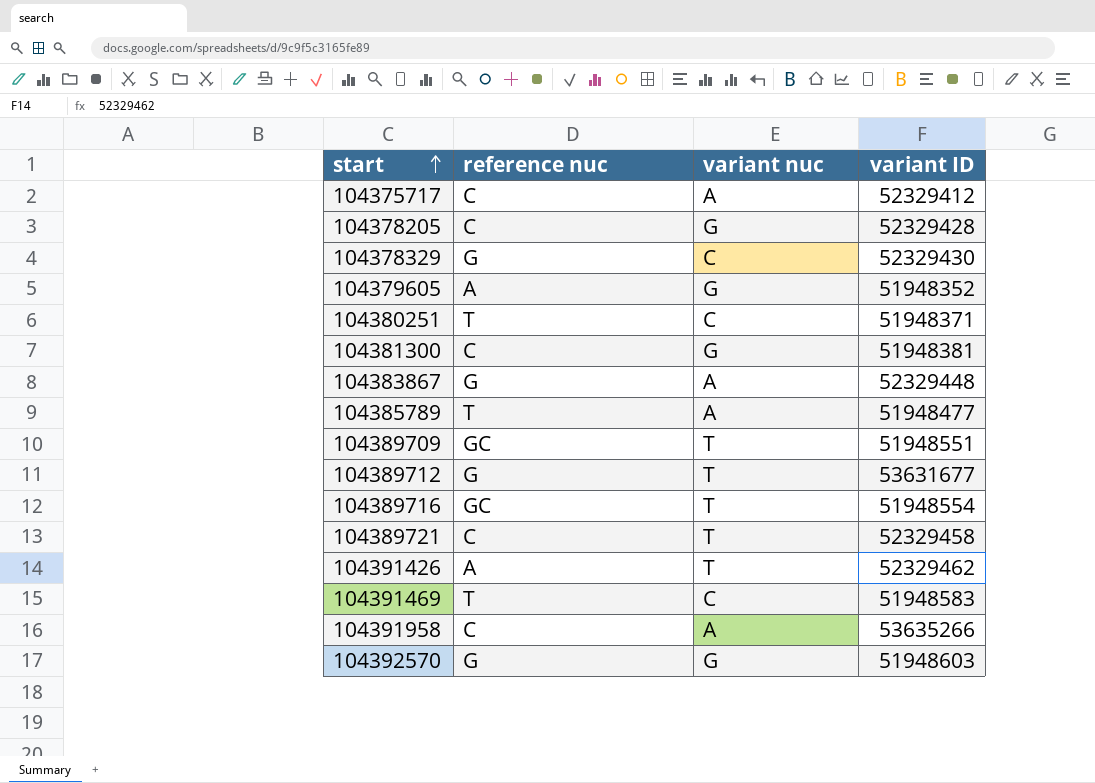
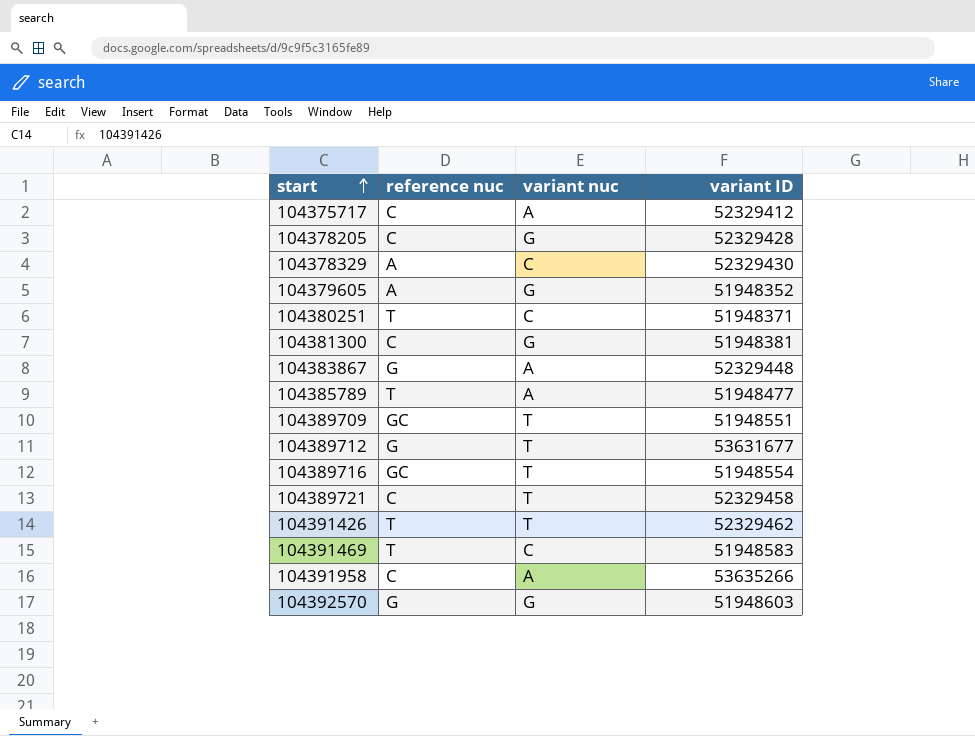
104378329 | reference nuc: G -> A
104391426 | reference nuc: A -> T

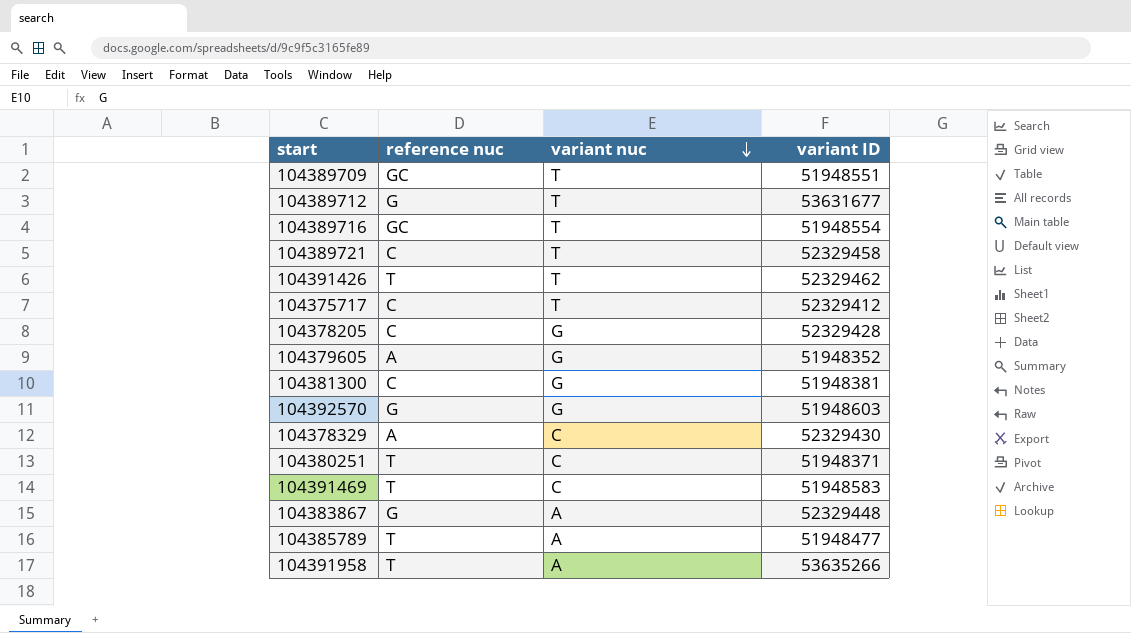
row order: start ascending -> variant nuc descending
104375717 | variant nuc: A -> T
104391958 | reference nuc: C -> T

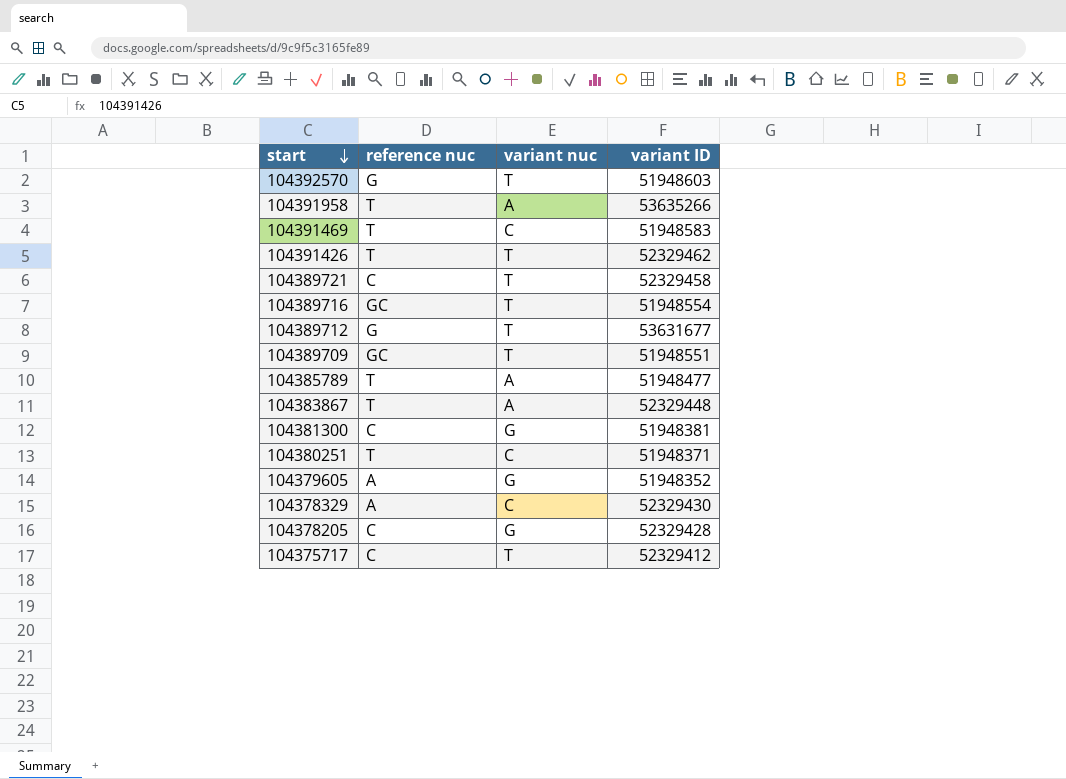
row order: variant nuc descending -> start descending
104392570 | variant nuc: G -> T
104383867 | reference nuc: G -> T

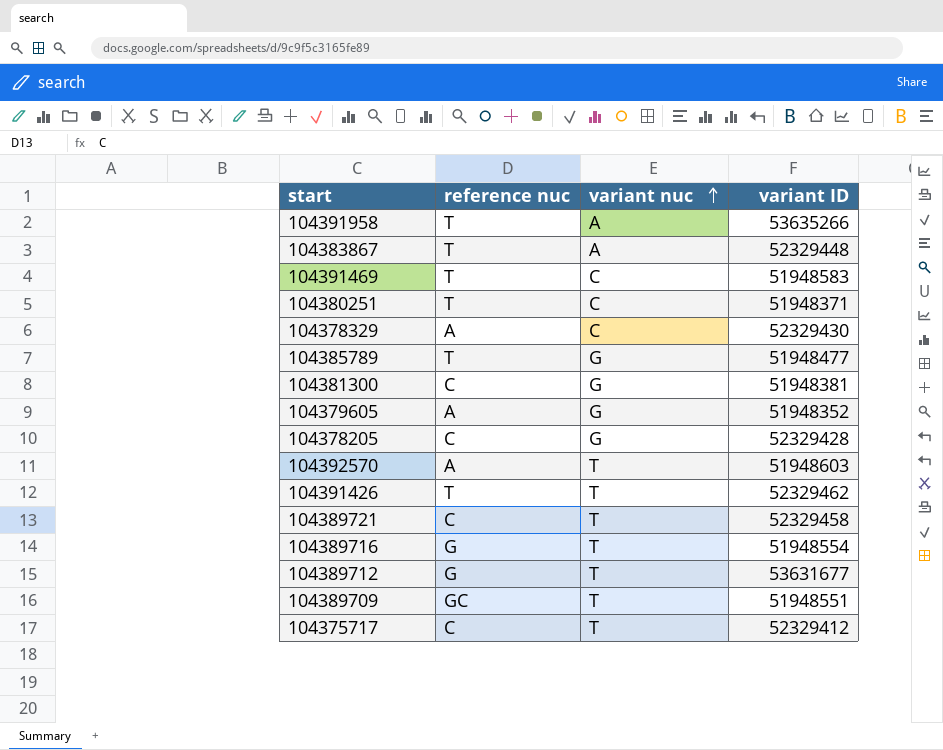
row order: start descending -> variant nuc ascending
104385789 | variant nuc: A -> G
104392570 | reference nuc: G -> A
104389716 | reference nuc: GC -> G

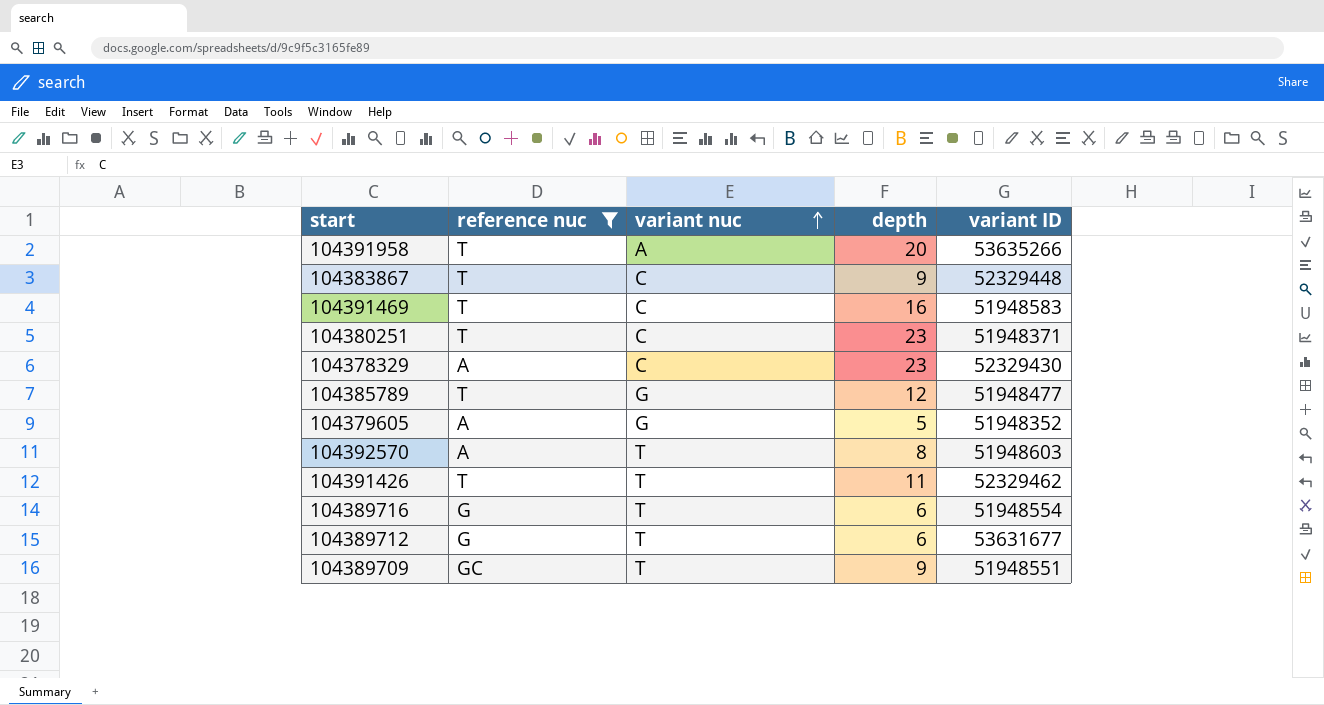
filter: none -> reference nuc != C
column depth | position: none -> 4
104383867 | variant nuc: A -> C

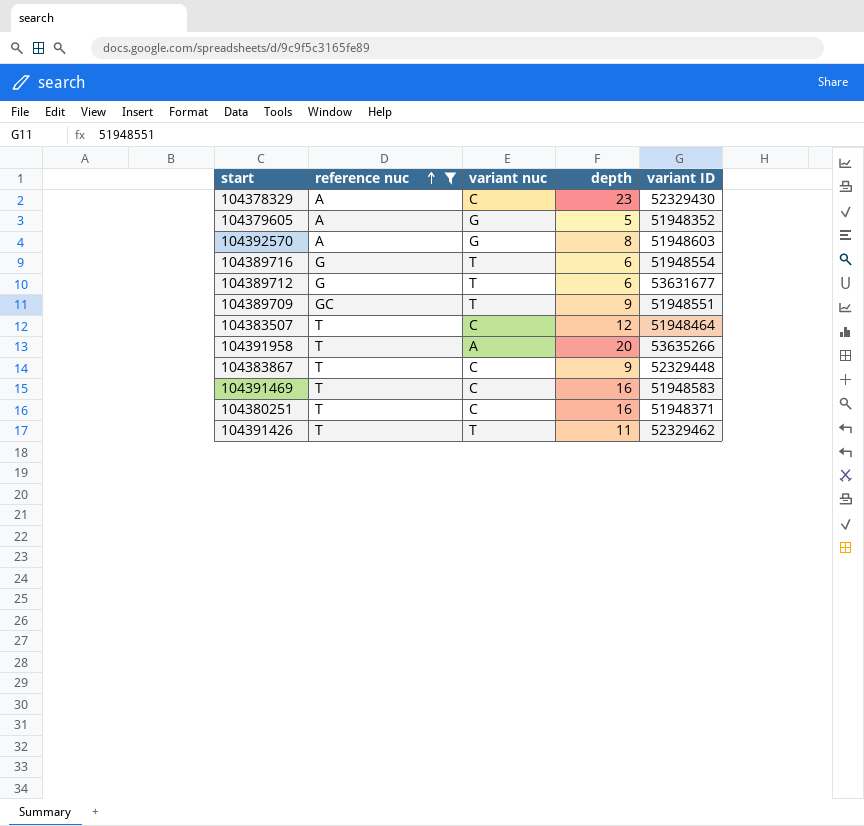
row order: variant nuc ascending -> reference nuc ascending
row 104385789: T | G | 12 | 51948477 -> none
104392570 | variant nuc: T -> G
row 104383507: none -> T | C | 12 | 51948464
104380251 | depth: 23 -> 16

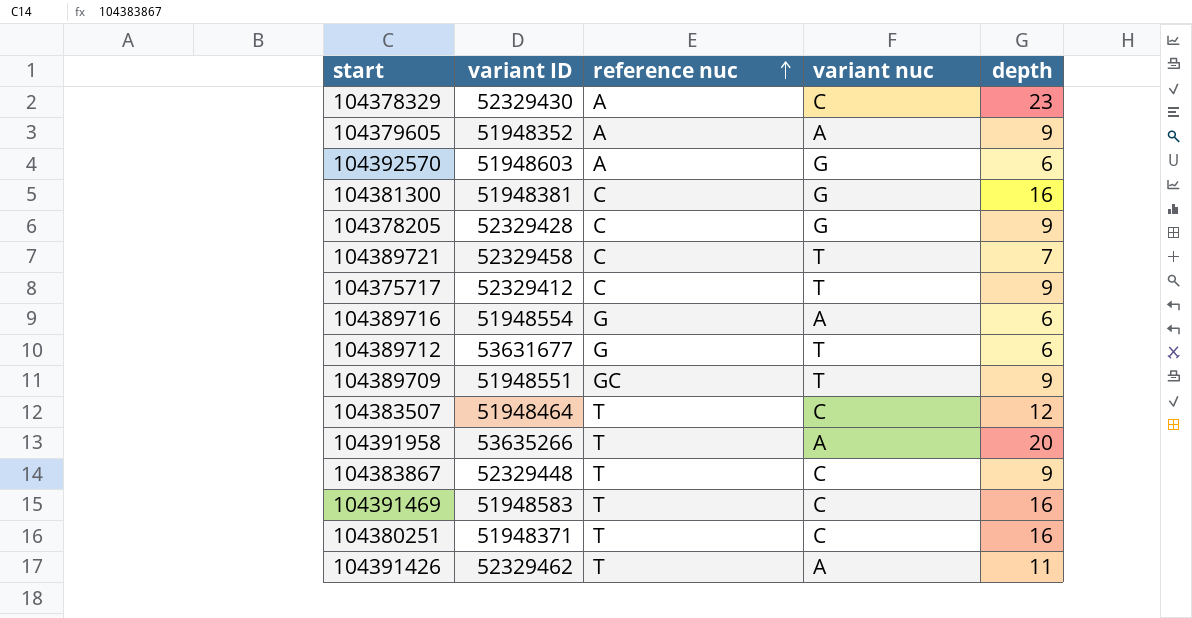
filter: reference nuc != C -> none
column variant ID | position: 5 -> 2
104379605 | variant nuc: G -> A
104379605 | depth: 5 -> 9
104392570 | depth: 8 -> 6
104389716 | variant nuc: T -> A
104391426 | variant nuc: T -> A

